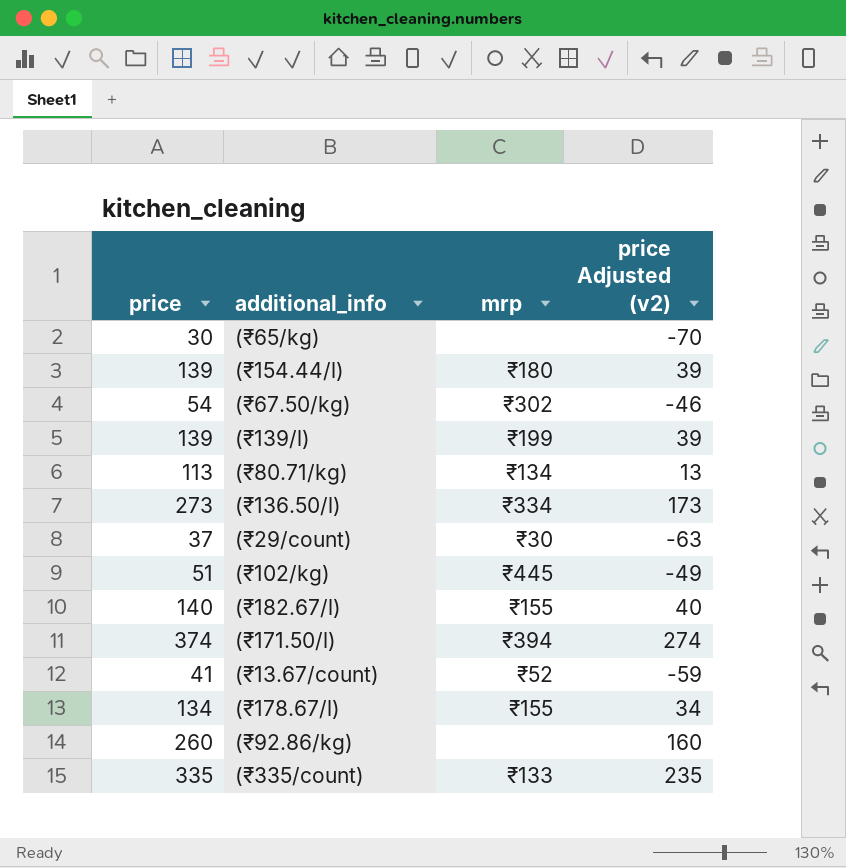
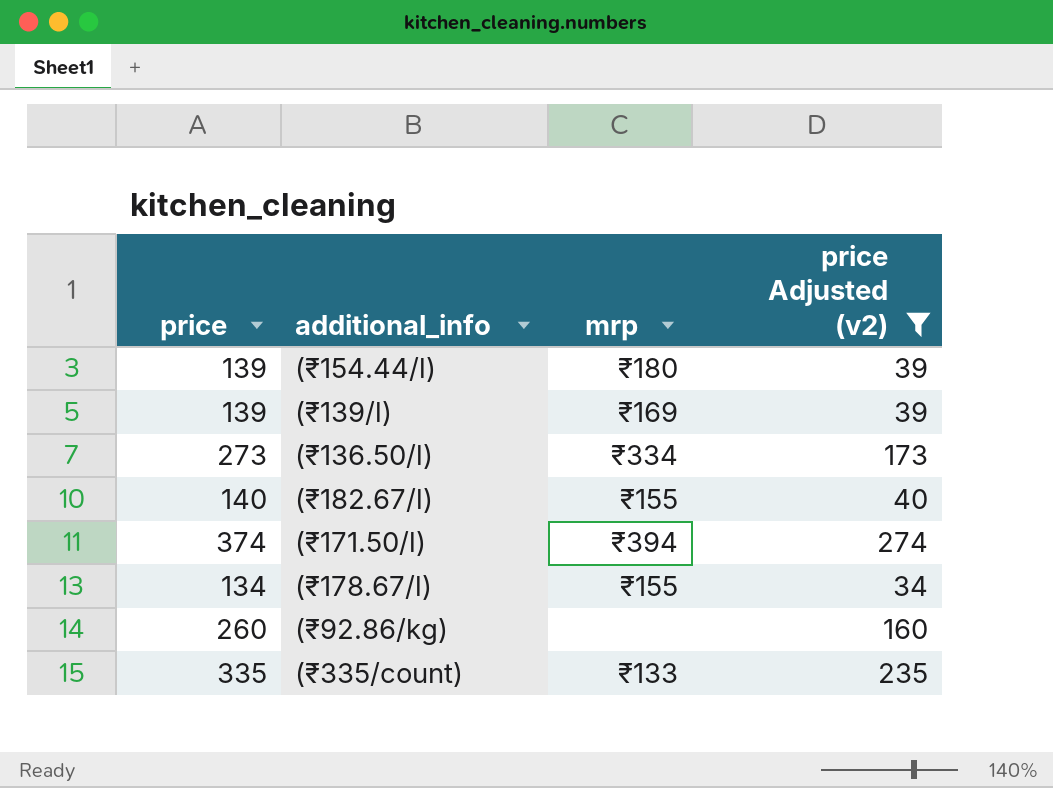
filter: none -> price Adjusted (v2) >= 34
(₹139/l) | mrp: ₹199 -> ₹169

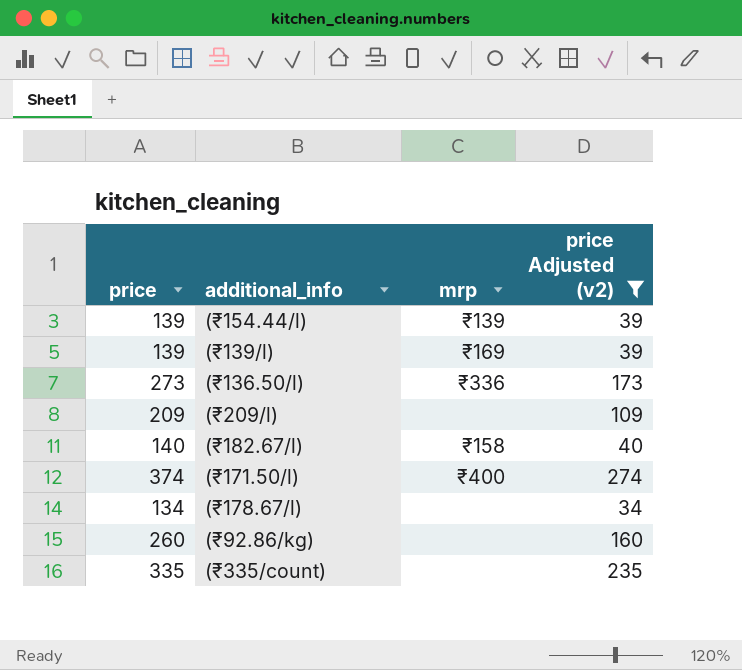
(₹154.44/l) | mrp: ₹180 -> ₹139
(₹136.50/l) | mrp: ₹334 -> ₹336
row (₹209/l): none -> 209 | none | 109
(₹182.67/l) | mrp: ₹155 -> ₹158
(₹171.50/l) | mrp: ₹394 -> ₹400
(₹178.67/l) | mrp: ₹155 -> none
(₹335/count) | mrp: ₹133 -> none

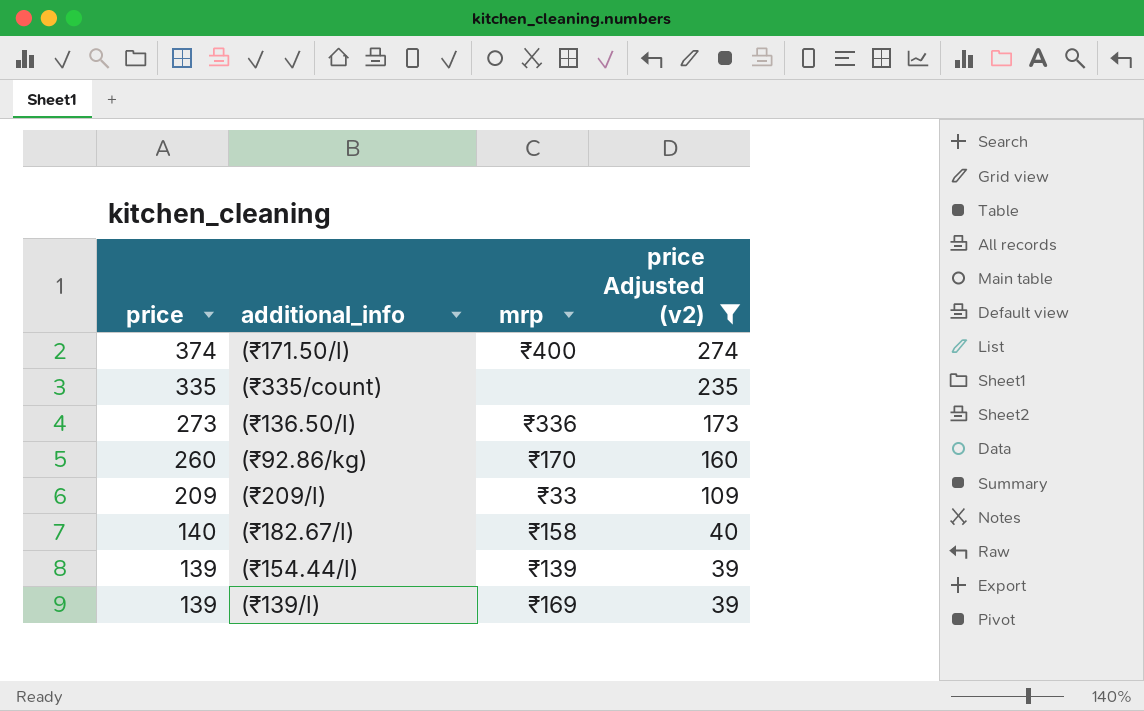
row order: none -> price descending
row (₹178.67/l): 134 | none | 34 -> none
(₹92.86/kg) | mrp: none -> ₹170
(₹209/l) | mrp: none -> ₹33

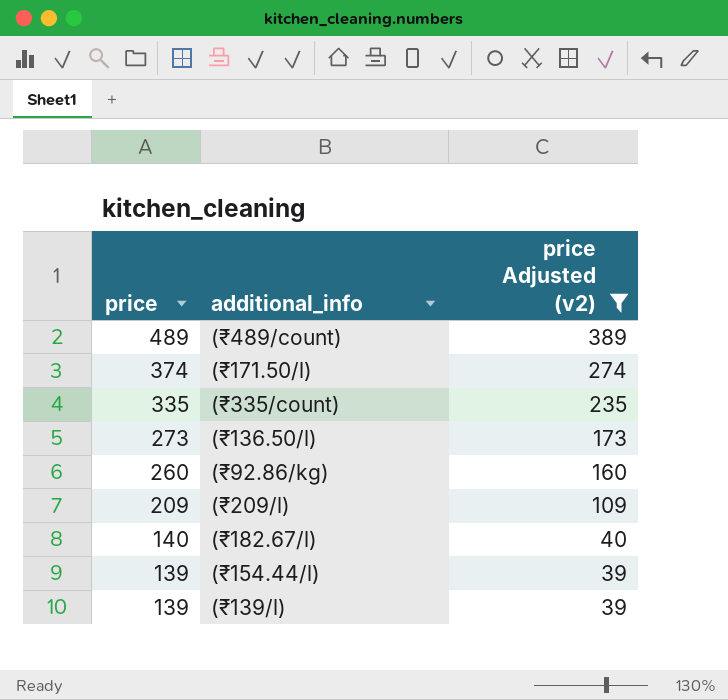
column mrp | position: 3 -> none
row (₹489/count): none -> 489 | 389

